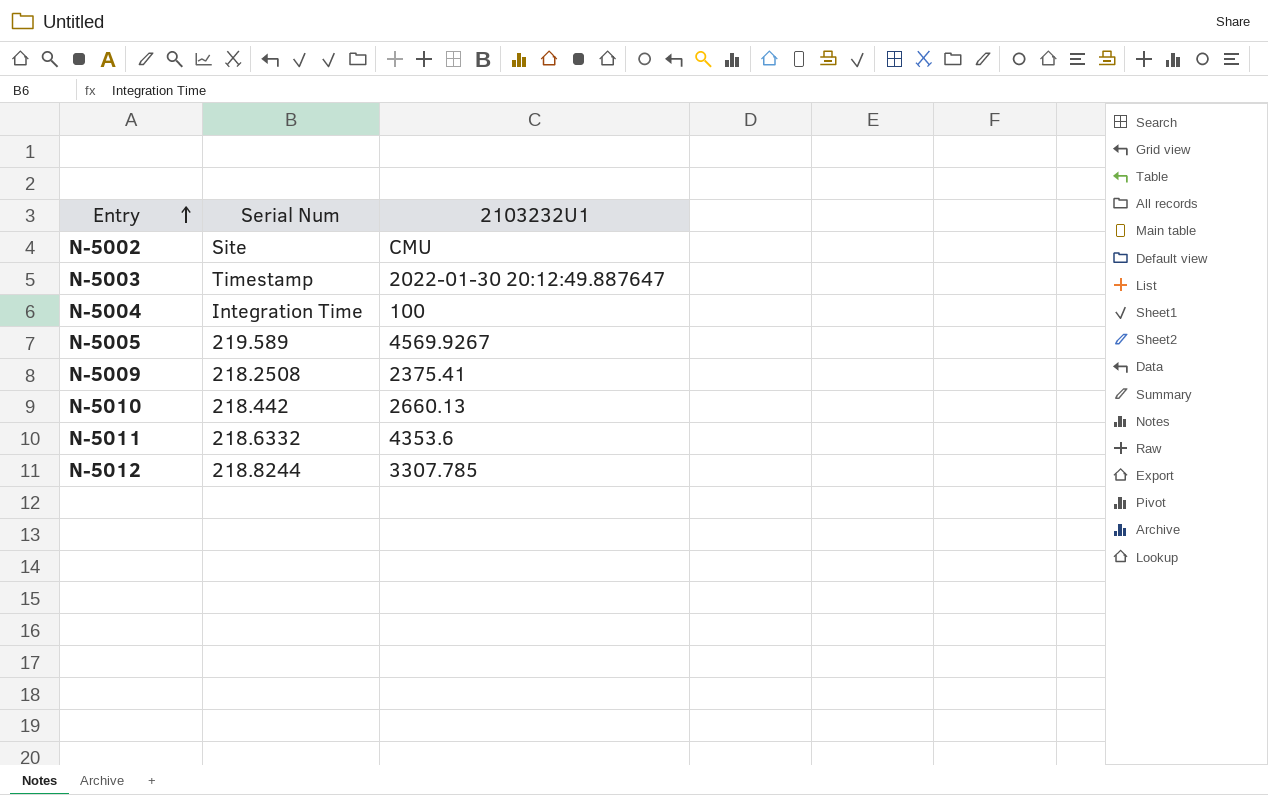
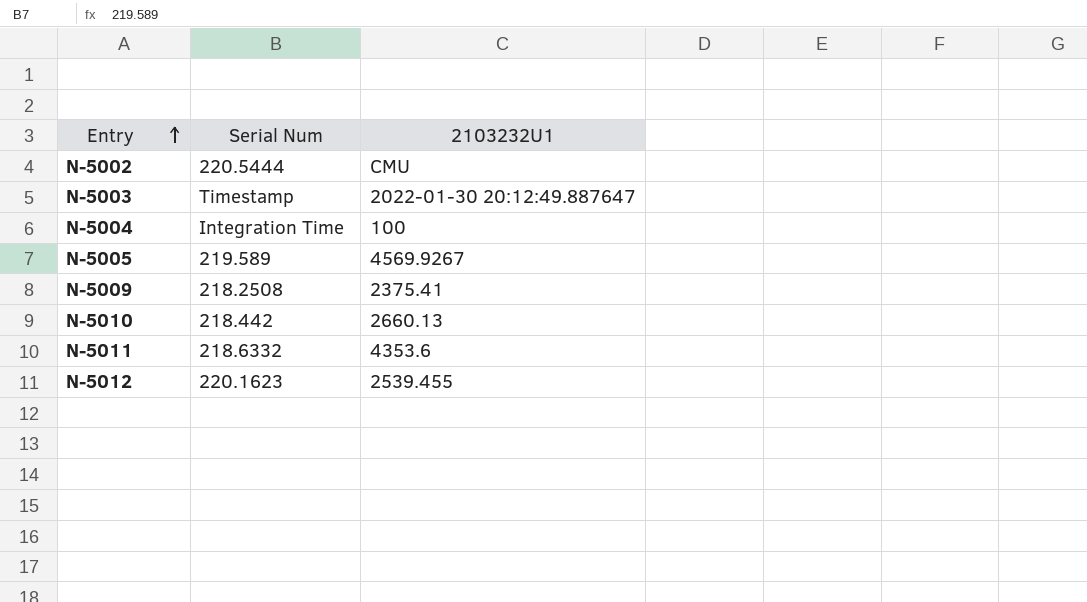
N-5002 | Serial Num: Site -> 220.5444
N-5012 | Serial Num: 218.8244 -> 220.1623
N-5012 | 2103232U1: 3307.785 -> 2539.455

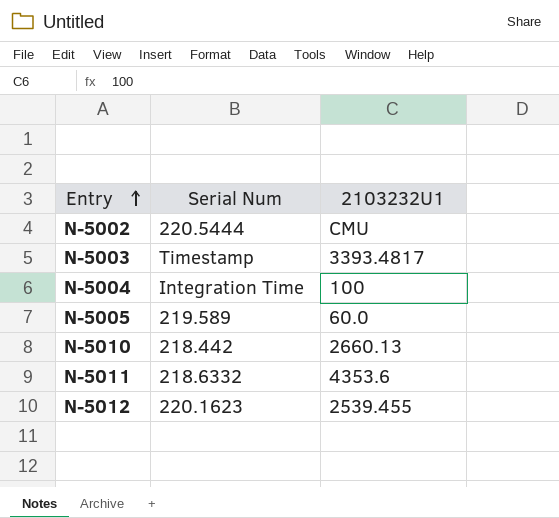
row N-5009: 218.2508 | 2375.41 -> none
N-5003 | 2103232U1: 2022-01-30 20:12:49.887647 -> 3393.4817
N-5005 | 2103232U1: 4569.9267 -> 60.0

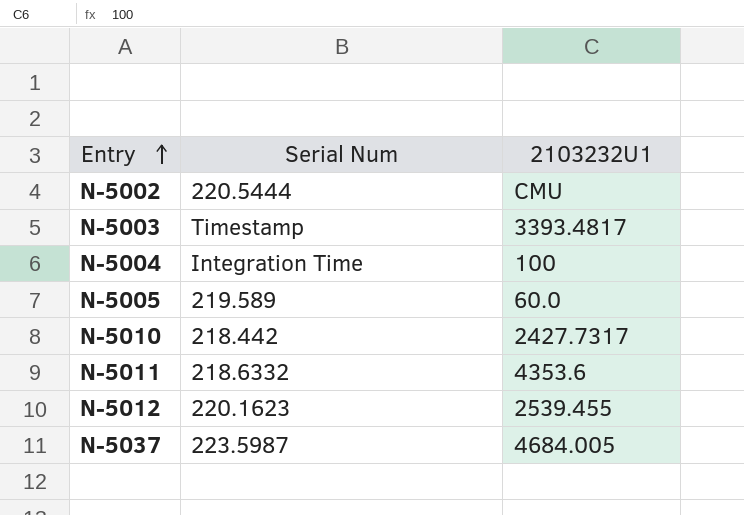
N-5010 | 2103232U1: 2660.13 -> 2427.7317
row N-5037: none -> 223.5987 | 4684.005

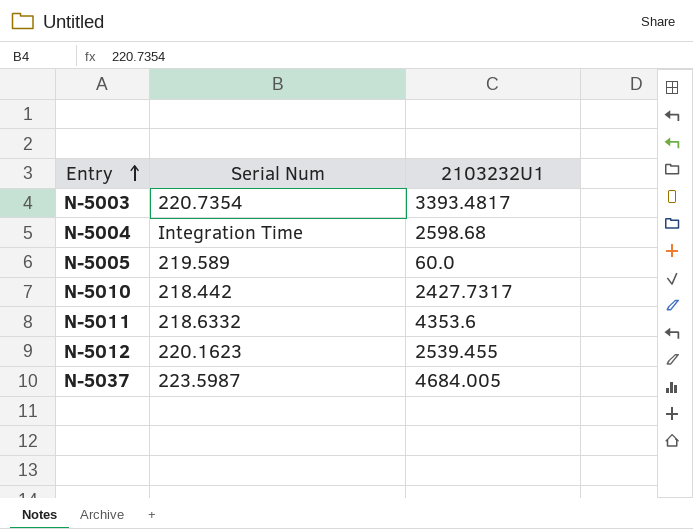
row N-5002: 220.5444 | CMU -> none
N-5003 | Serial Num: Timestamp -> 220.7354
N-5004 | 2103232U1: 100 -> 2598.68

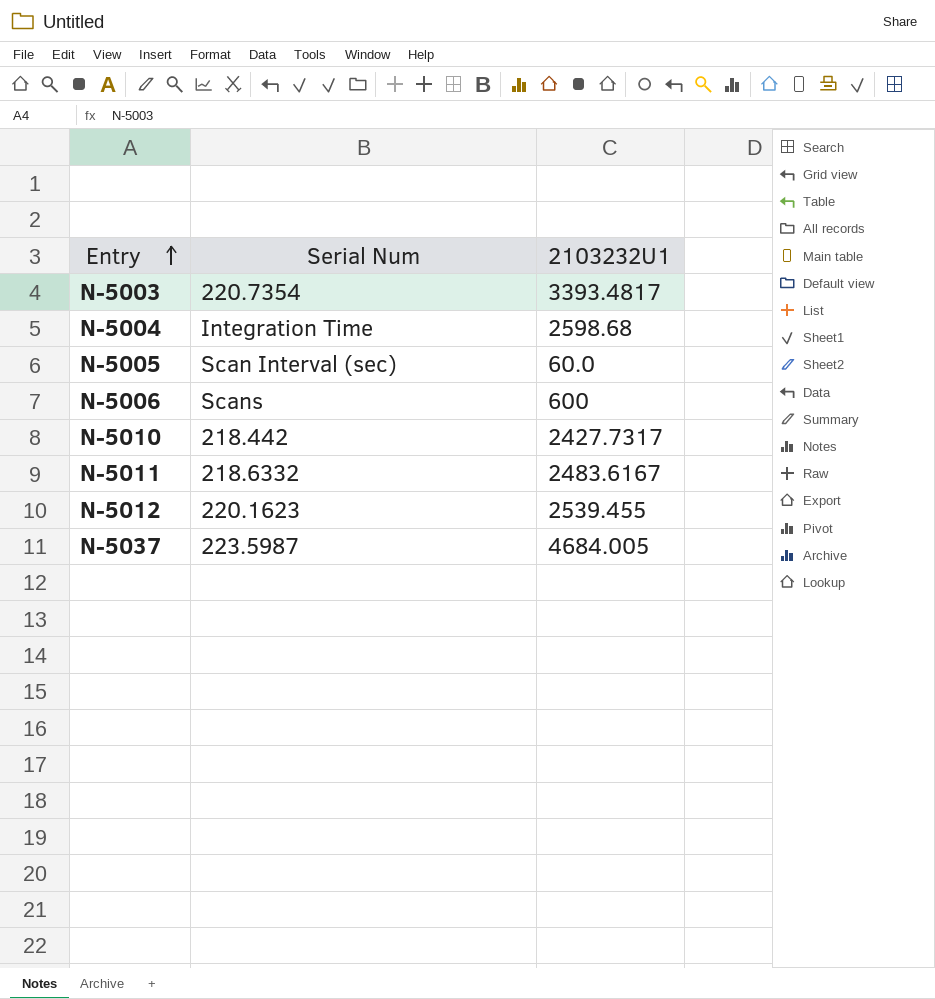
N-5005 | Serial Num: 219.589 -> Scan Interval (sec)
row N-5006: none -> Scans | 600
N-5011 | 2103232U1: 4353.6 -> 2483.6167

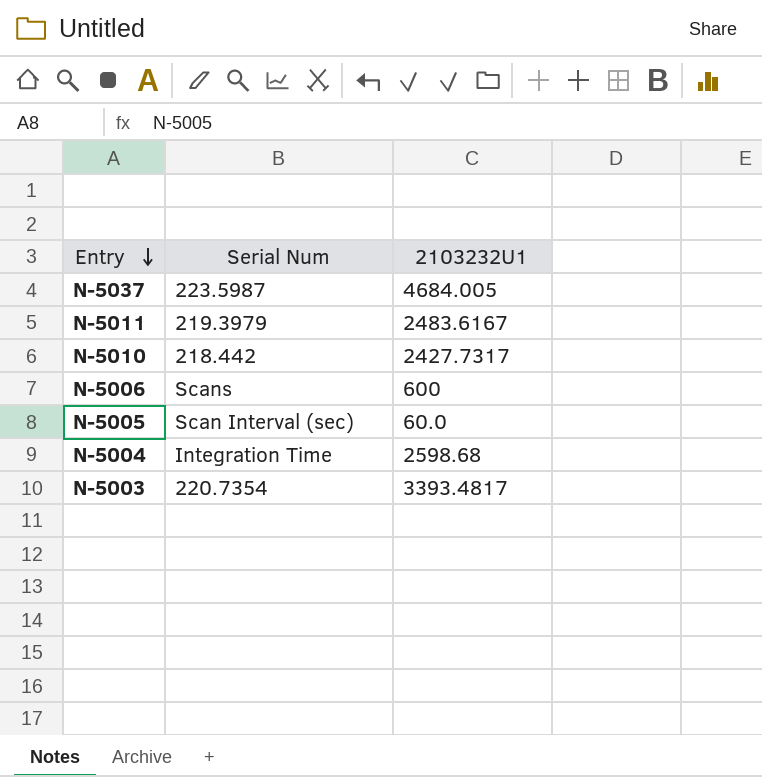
row order: Entry ascending -> Entry descending
row N-5012: 220.1623 | 2539.455 -> none
N-5011 | Serial Num: 218.6332 -> 219.3979

